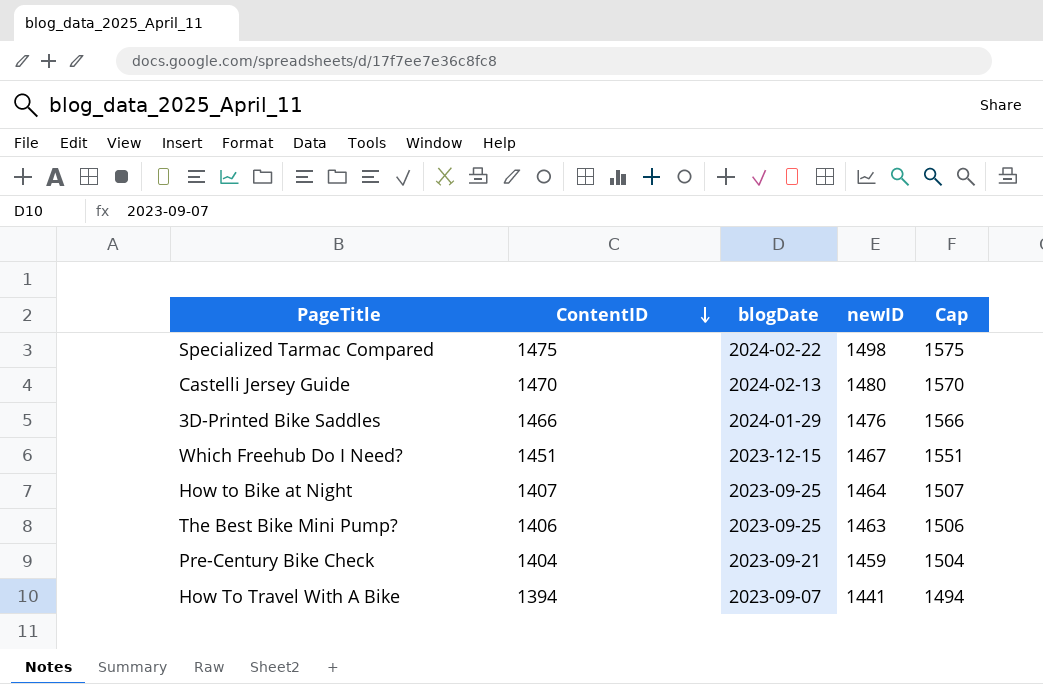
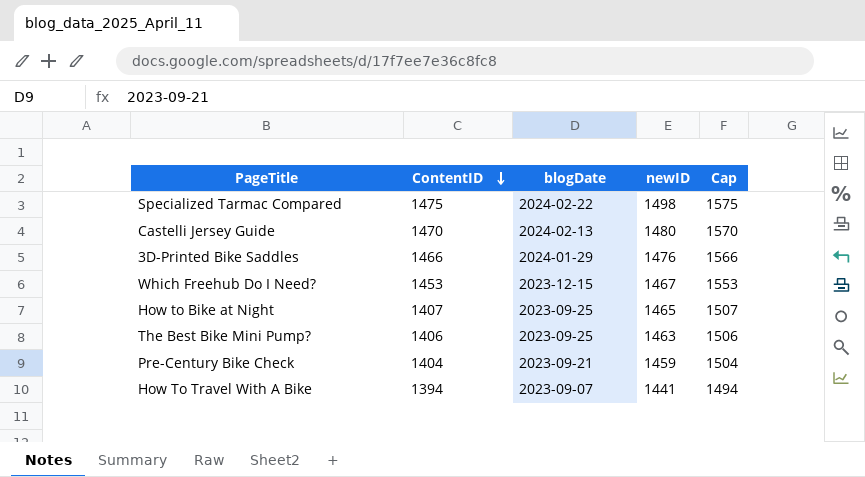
Which Freehub Do I Need? | ContentID: 1451 -> 1453
Which Freehub Do I Need? | Cap: 1551 -> 1553
How to Bike at Night | newID: 1464 -> 1465

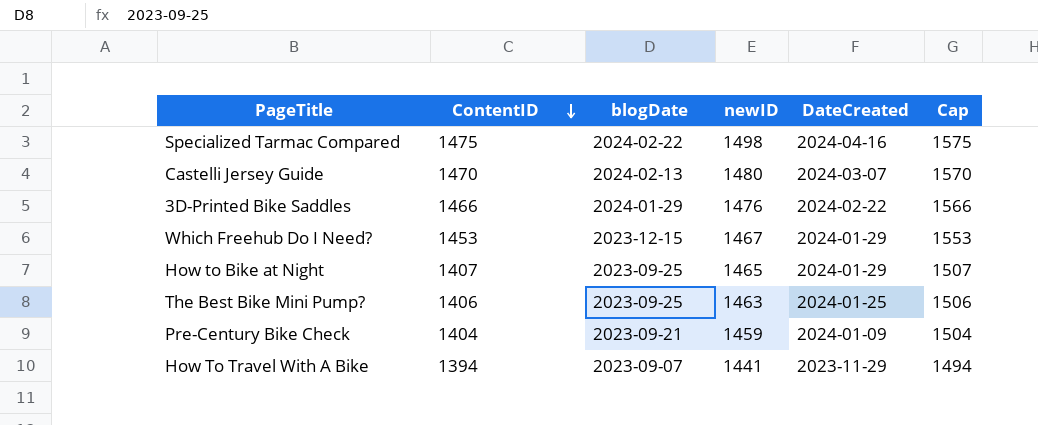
column DateCreated | position: none -> 5

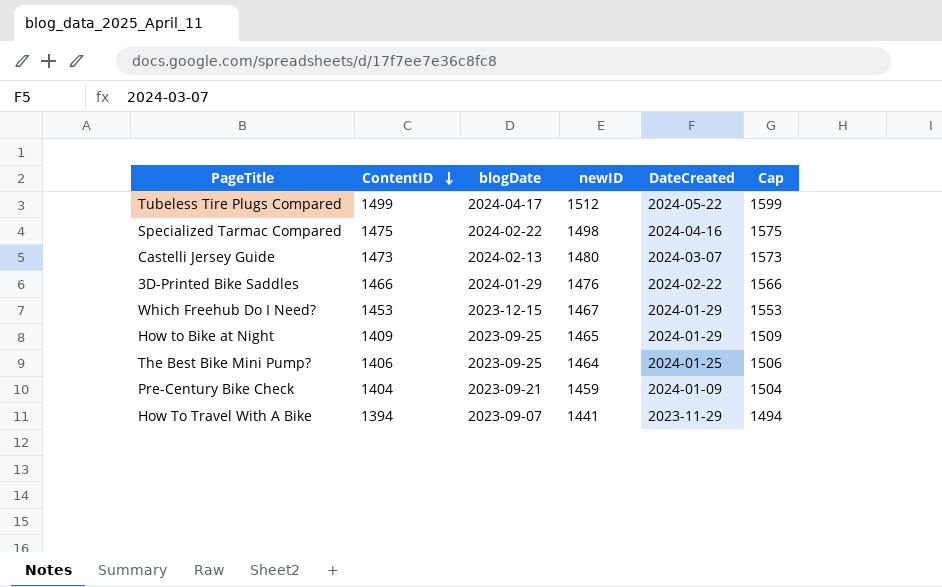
row Tubeless Tire Plugs Compared: none -> 1499 | 2024-04-17 | 1512 | 2024-05-22 | 1599
Castelli Jersey Guide | ContentID: 1470 -> 1473
Castelli Jersey Guide | Cap: 1570 -> 1573
How to Bike at Night | ContentID: 1407 -> 1409
How to Bike at Night | Cap: 1507 -> 1509
The Best Bike Mini Pump? | newID: 1463 -> 1464

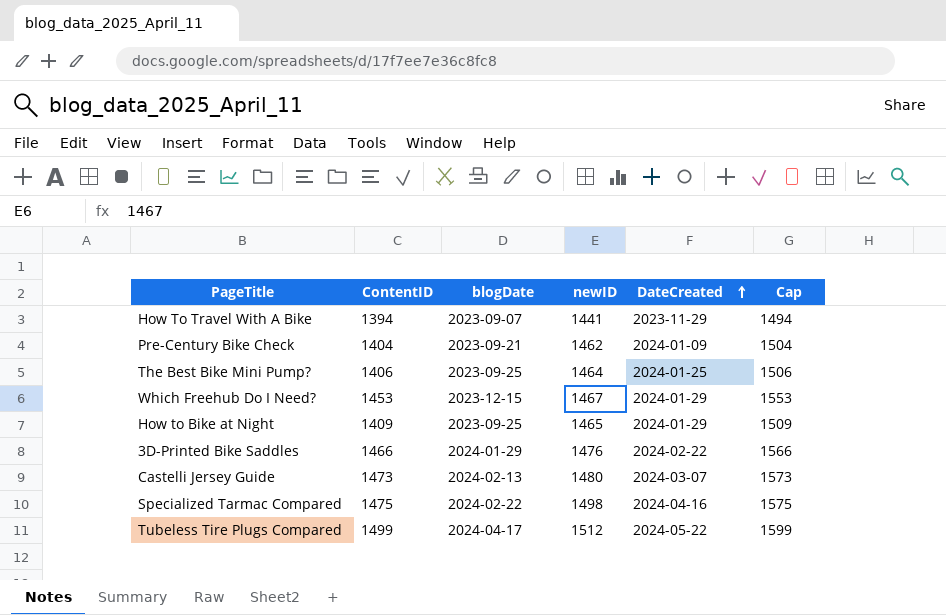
row order: ContentID descending -> DateCreated ascending
Pre-Century Bike Check | newID: 1459 -> 1462

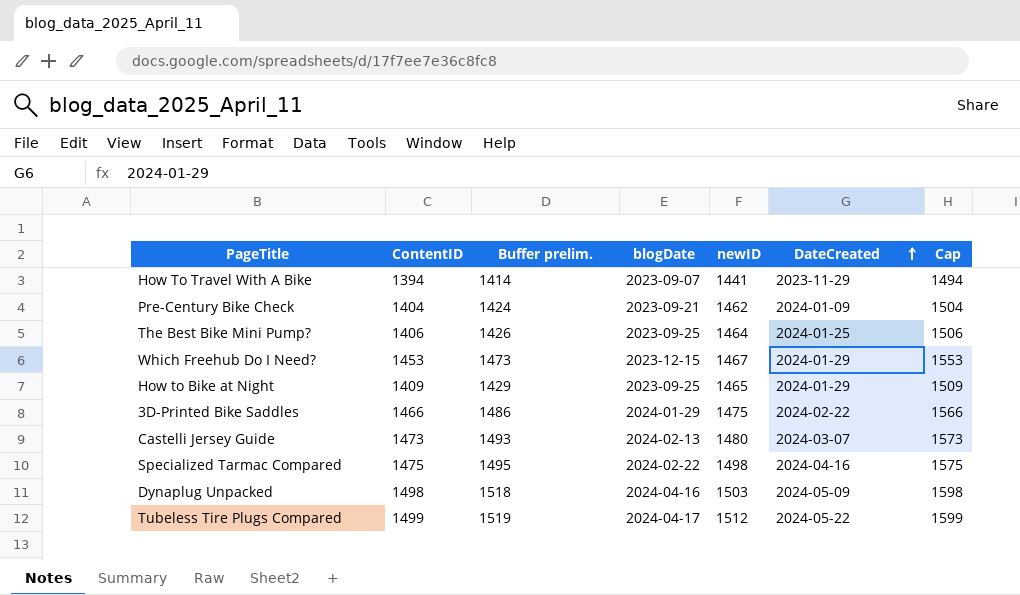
column Buffer prelim. | formula: none -> [ContentID] + 20
3D-Printed Bike Saddles | newID: 1476 -> 1475
row Dynaplug Unpacked: none -> 1498 | 1518 | 2024-04-16 | 1503 | 2024-05-09 | 1598

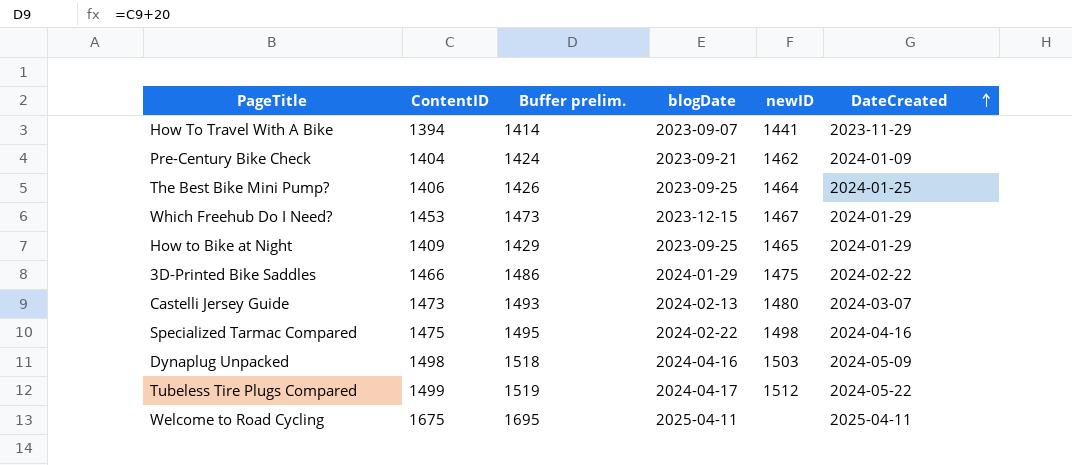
column Cap | formula: [ContentID] + 100 -> none
row Welcome to Road Cycling: none -> 1675 | 1695 | 2025-04-11 | none | 2025-04-11

